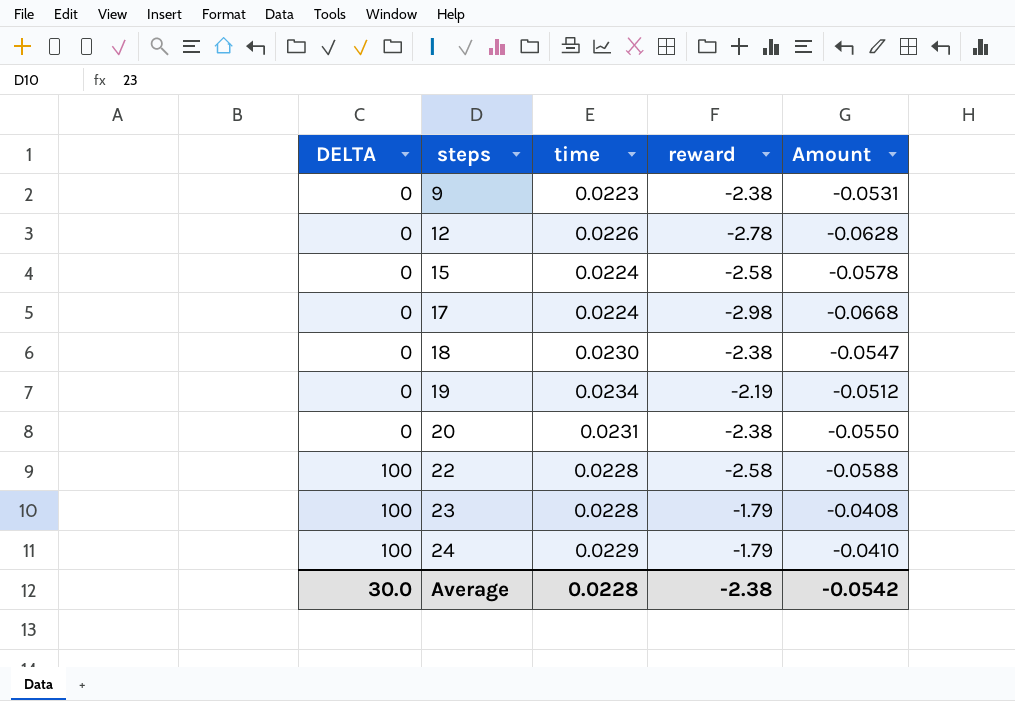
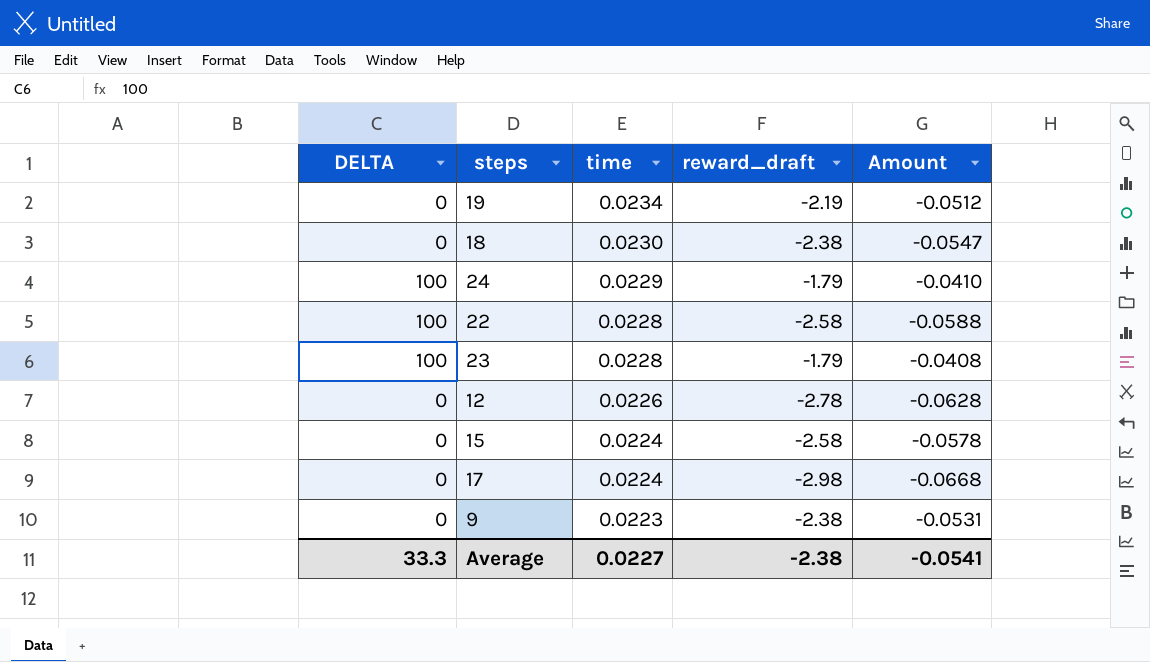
row order: DELTA ascending -> time descending
column name: reward -> reward_draft
row 20: 0 | 0.0231 | -2.38 | -0.0550 -> none
Average | DELTA: 30.0 -> 33.3
Average | time: 0.0228 -> 0.0227
Average | Amount: -0.0542 -> -0.0541

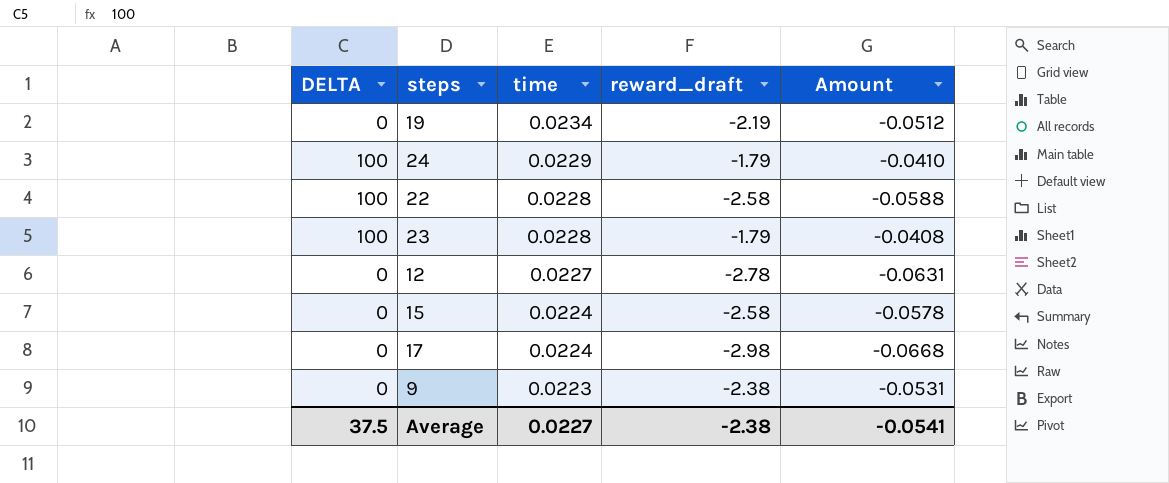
row 18: 0 | 0.0230 | -2.38 | -0.0547 -> none
12 | time: 0.0226 -> 0.0227
12 | Amount: -0.0628 -> -0.0631
Average | DELTA: 33.3 -> 37.5

